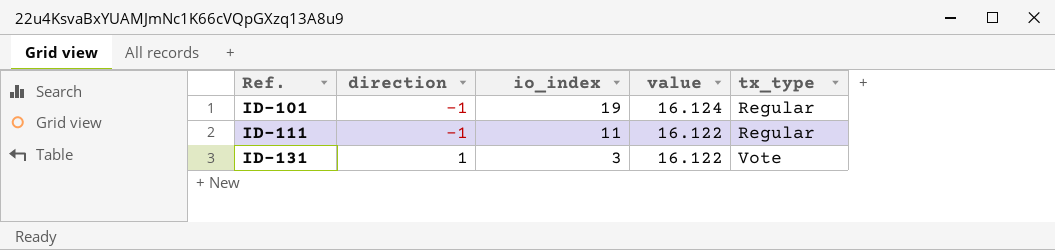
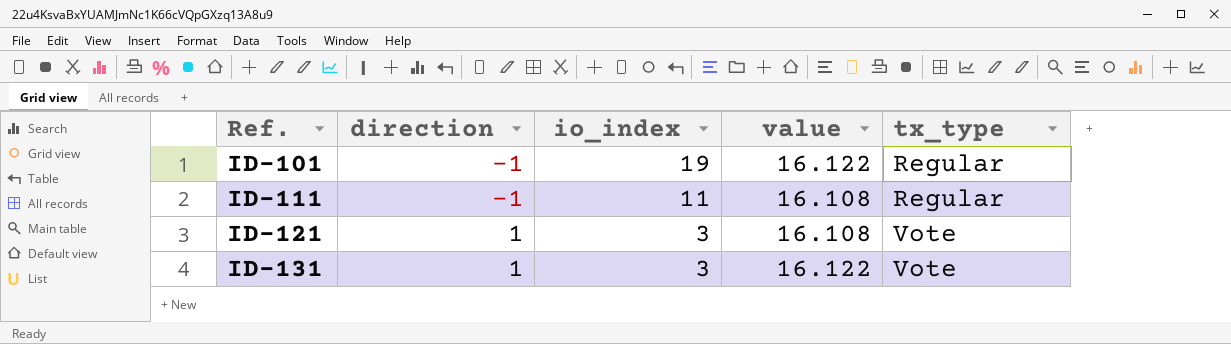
ID-101 | value: 16.124 -> 16.122
ID-111 | value: 16.122 -> 16.108
row ID-121: none -> 1 | 3 | 16.108 | Vote

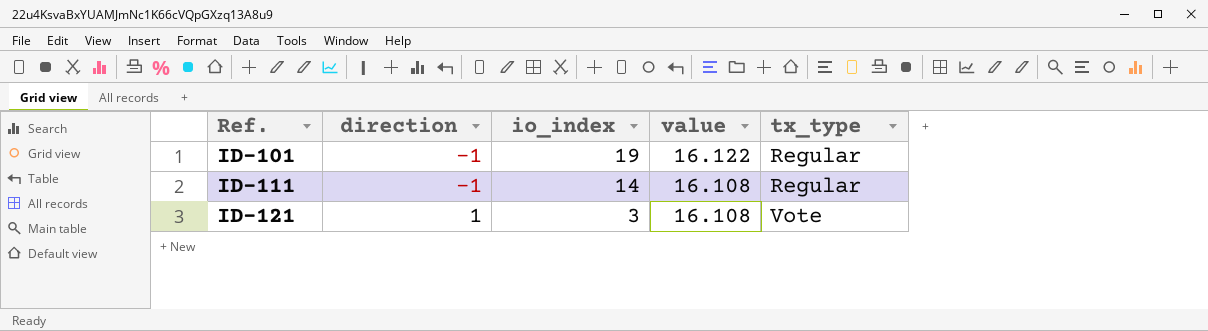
row ID-131: 1 | 3 | 16.122 | Vote -> none
ID-111 | io_index: 11 -> 14

